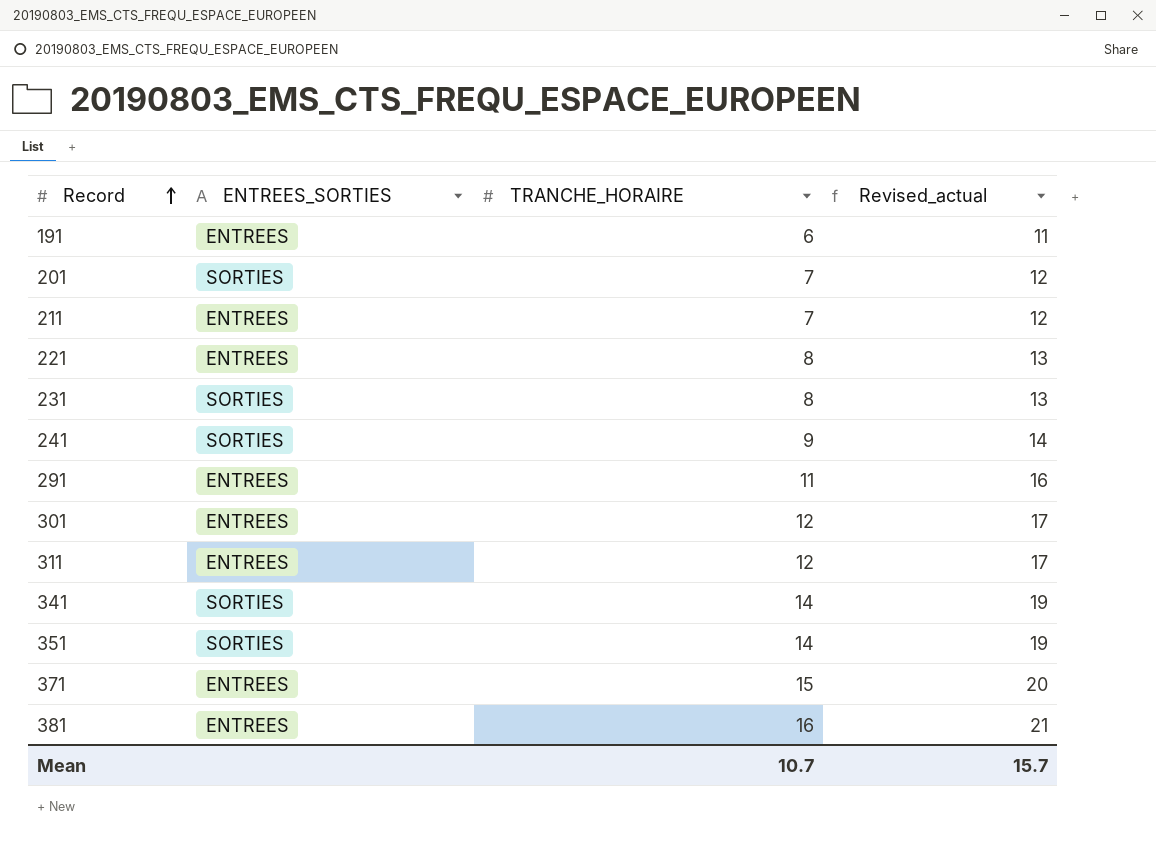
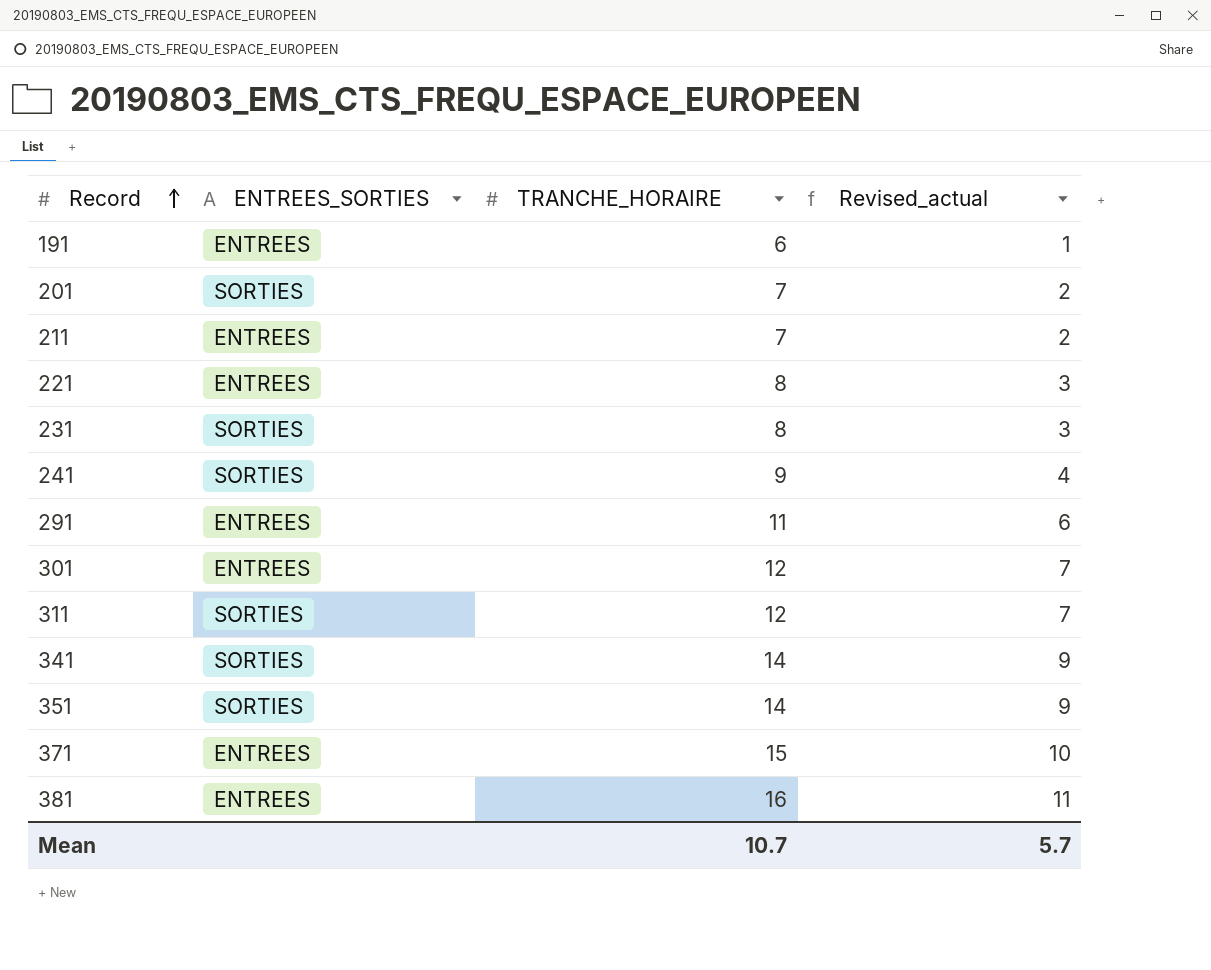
column Revised_actual | formula: [TRANCHE_HORAIRE] + 5 -> [TRANCHE_HORAIRE] - 5
311 | ENTREES_SORTIES: ENTREES -> SORTIES
Mean | Revised_actual: 15.7 -> 5.7

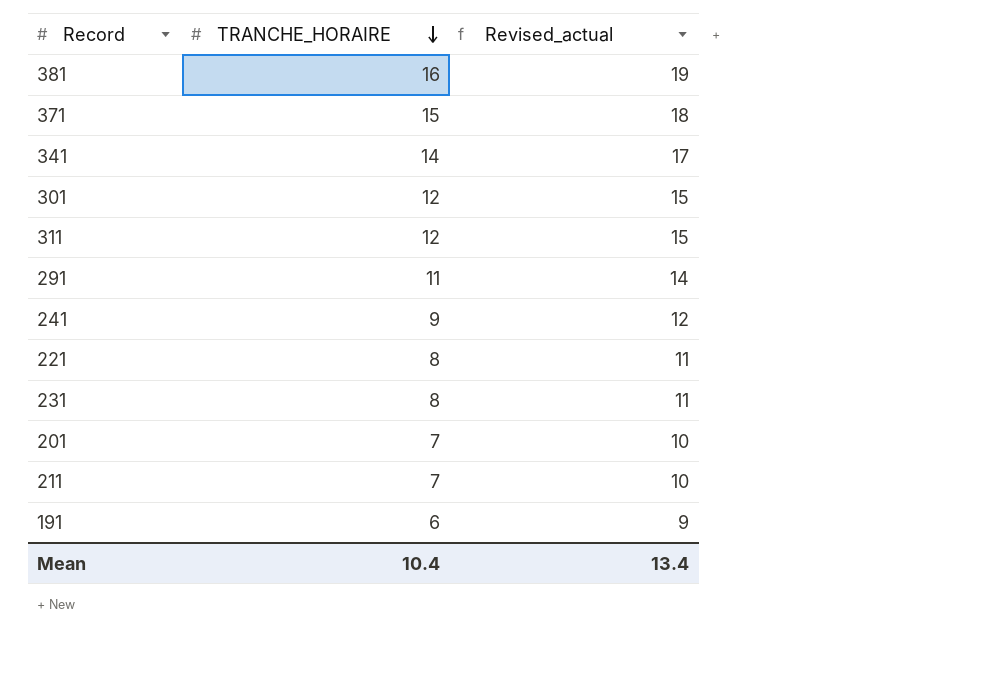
row order: Record ascending -> TRANCHE_HORAIRE descending
column ENTREES_SORTIES | position: 2 -> none
column Revised_actual | formula: [TRANCHE_HORAIRE] - 5 -> [TRANCHE_HORAIRE] + 3
row 351: SORTIES | 14 | 9 -> none
Mean | TRANCHE_HORAIRE: 10.7 -> 10.4
Mean | Revised_actual: 5.7 -> 13.4

